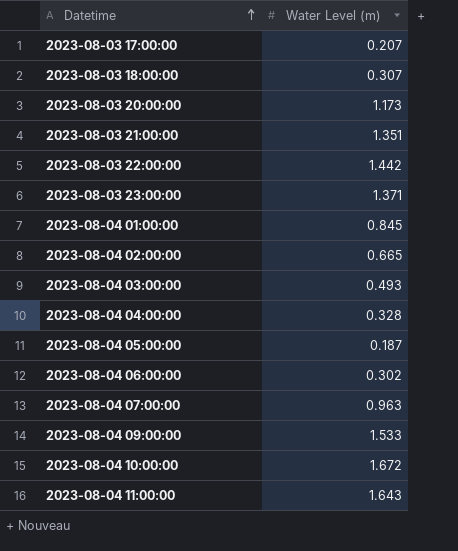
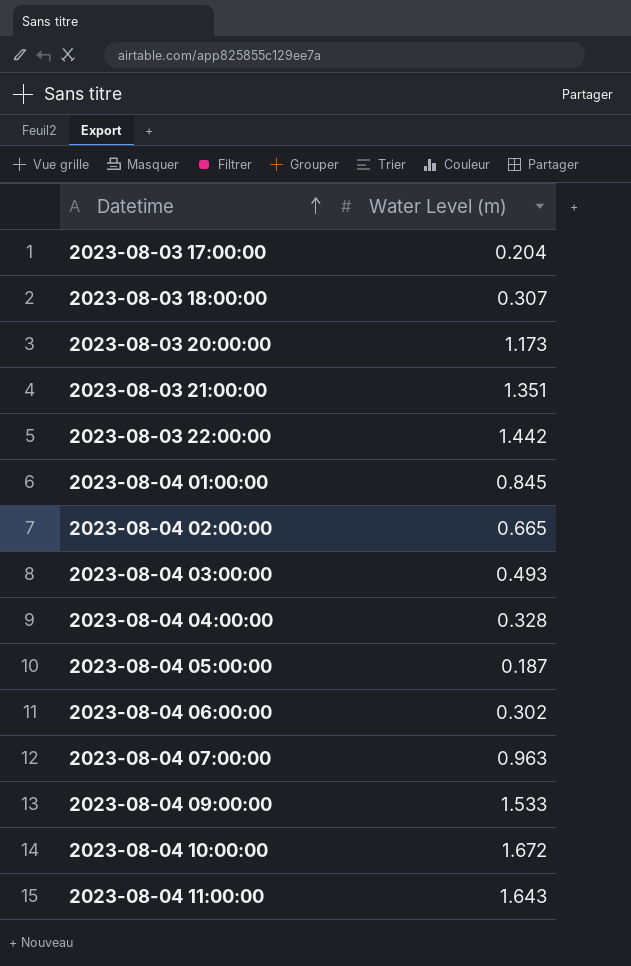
row 2023-08-03 23:00:00: 1.371 -> none
2023-08-03 17:00:00 | Water Level (m): 0.207 -> 0.204

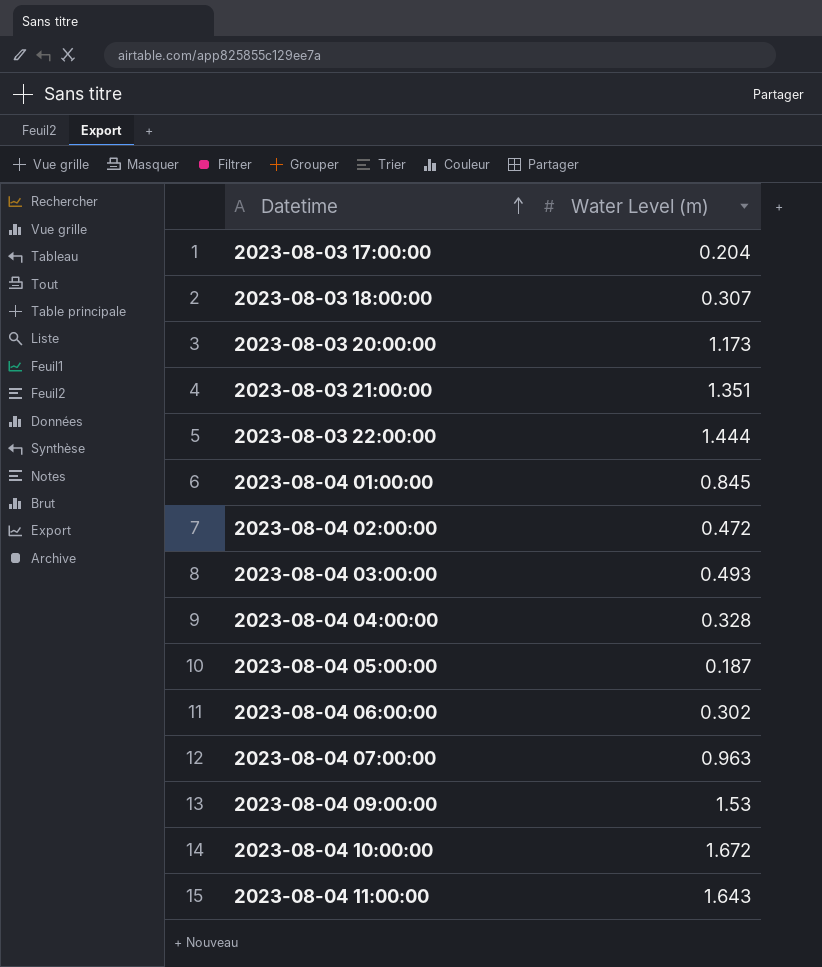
2023-08-03 22:00:00 | Water Level (m): 1.442 -> 1.444
2023-08-04 02:00:00 | Water Level (m): 0.665 -> 0.472
2023-08-04 09:00:00 | Water Level (m): 1.533 -> 1.53

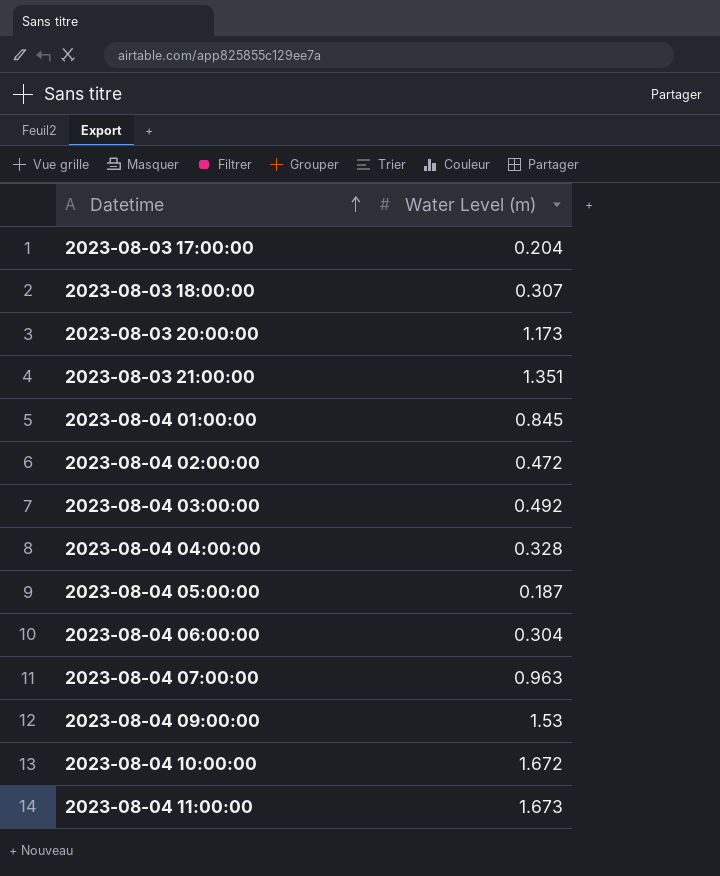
row 2023-08-03 22:00:00: 1.444 -> none
2023-08-04 03:00:00 | Water Level (m): 0.493 -> 0.492
2023-08-04 06:00:00 | Water Level (m): 0.302 -> 0.304
2023-08-04 11:00:00 | Water Level (m): 1.643 -> 1.673

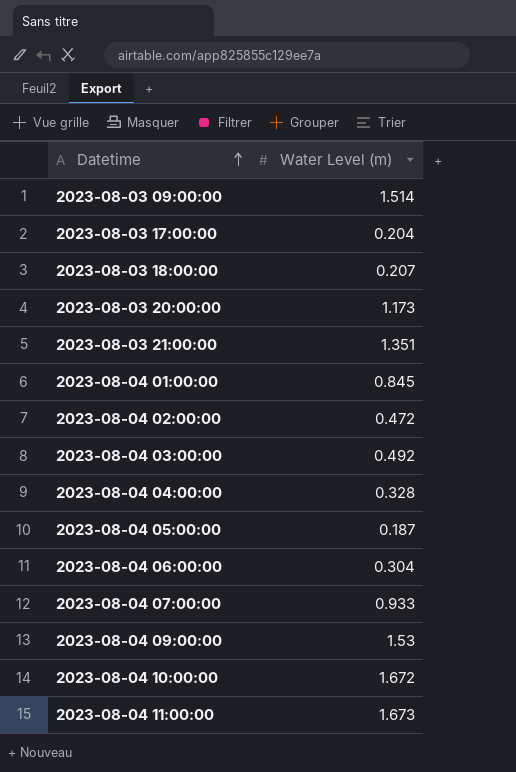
row 2023-08-03 09:00:00: none -> 1.514
2023-08-03 18:00:00 | Water Level (m): 0.307 -> 0.207
2023-08-04 07:00:00 | Water Level (m): 0.963 -> 0.933

